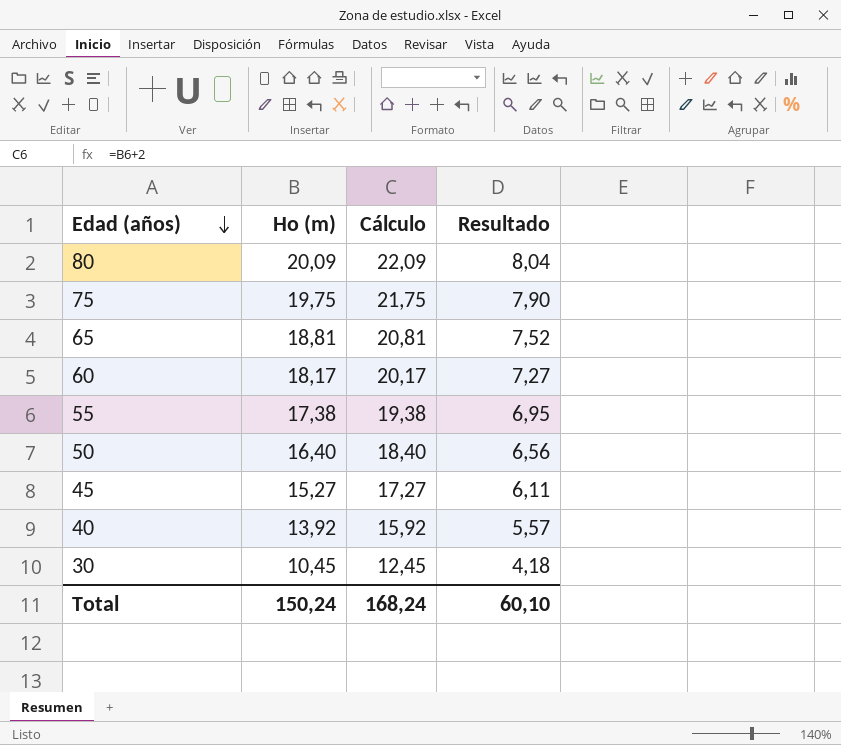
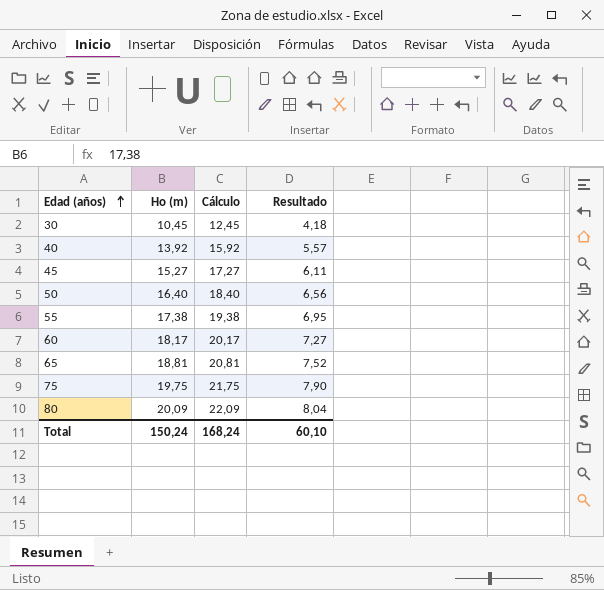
row order: Edad (años) descending -> Edad (años) ascending

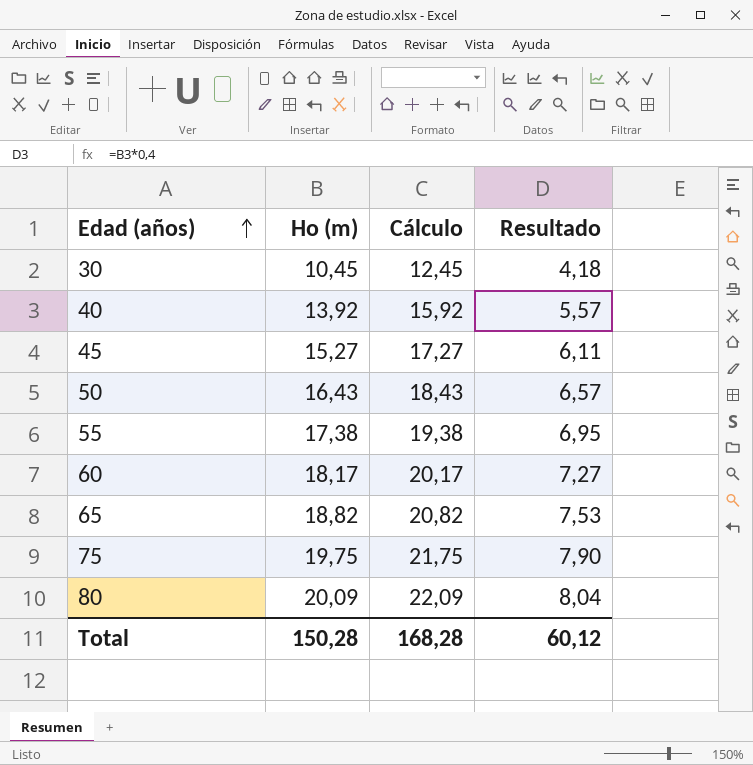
50 | Ho (m): 16,40 -> 16,43
50 | Cálculo: 18,40 -> 18,43
50 | Resultado: 6,56 -> 6,57
65 | Ho (m): 18,81 -> 18,82
65 | Cálculo: 20,81 -> 20,82
65 | Resultado: 7,52 -> 7,53
Total | Ho (m): 150,24 -> 150,28
Total | Cálculo: 168,24 -> 168,28
Total | Resultado: 60,10 -> 60,12

